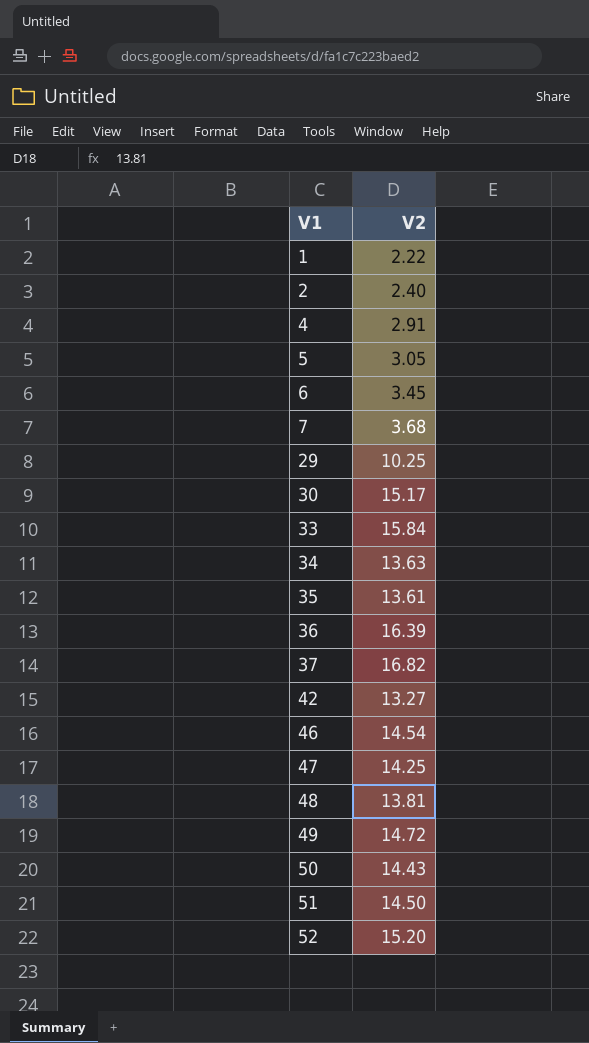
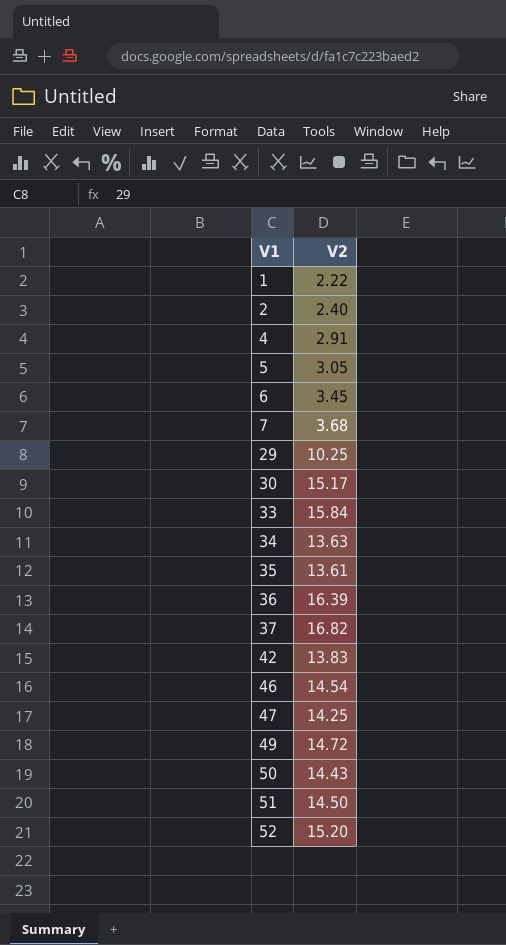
row 48: 13.81 -> none
42 | V2: 13.27 -> 13.83

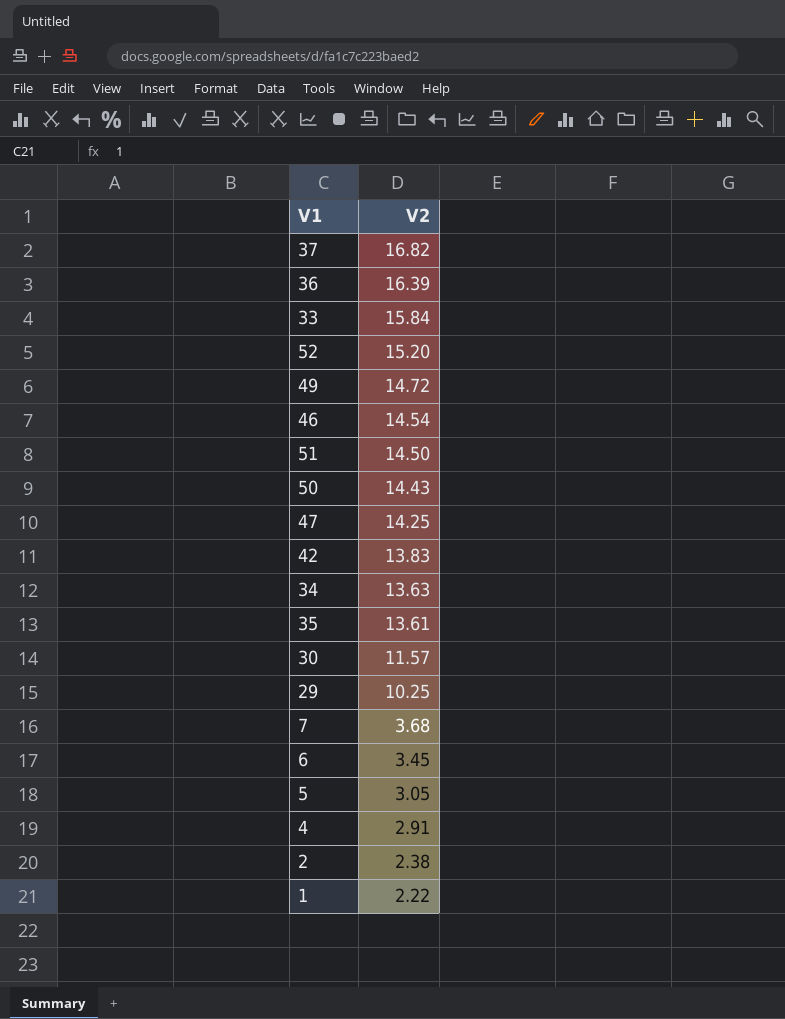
row order: V1 ascending -> V2 descending
30 | V2: 15.17 -> 11.57
2 | V2: 2.40 -> 2.38

